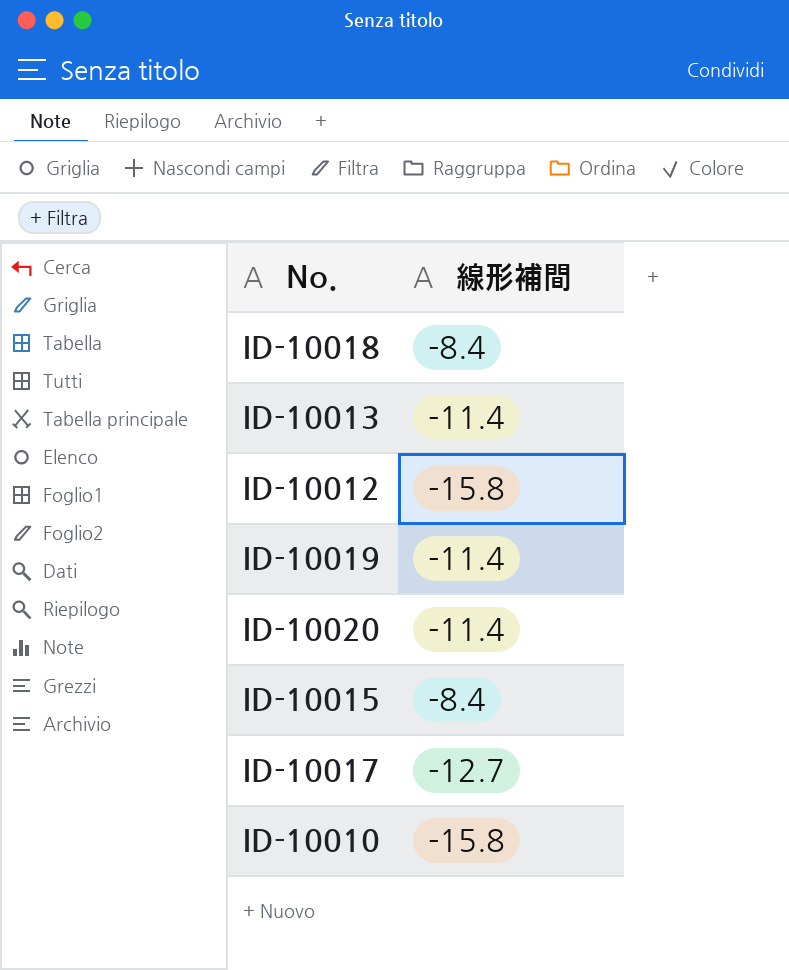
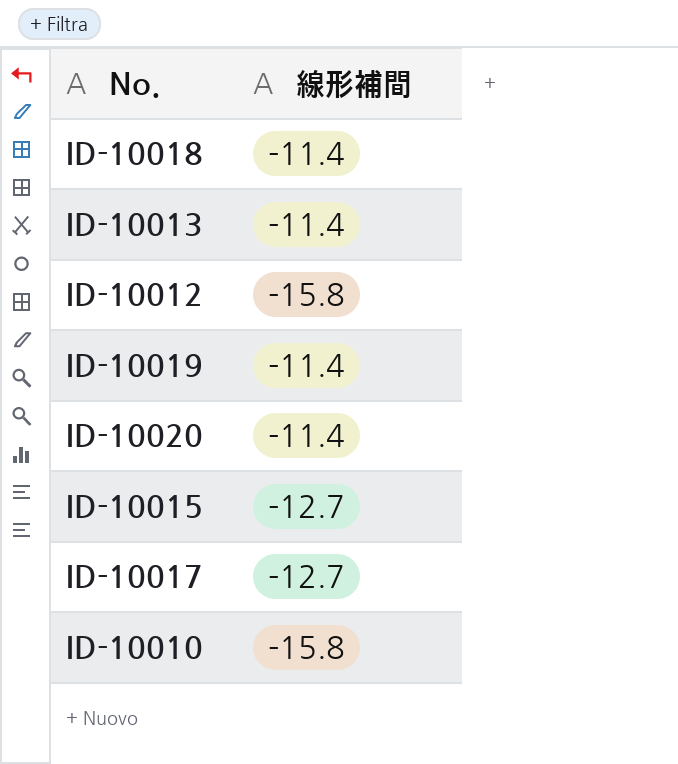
ID-10018 | 線形補間: -8.4 -> -11.4
ID-10015 | 線形補間: -8.4 -> -12.7

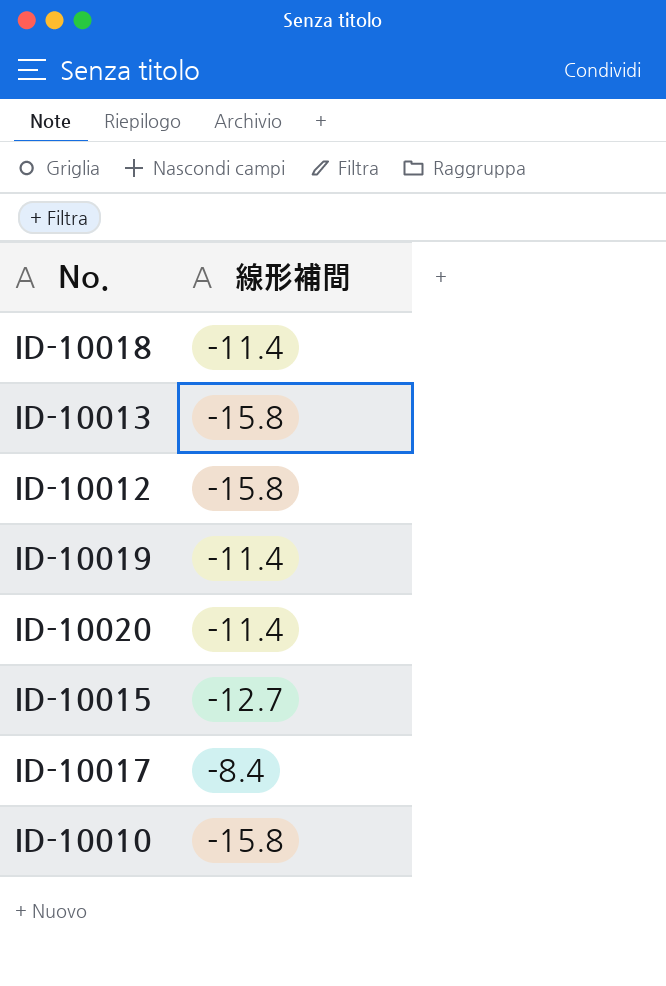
ID-10013 | 線形補間: -11.4 -> -15.8
ID-10017 | 線形補間: -12.7 -> -8.4

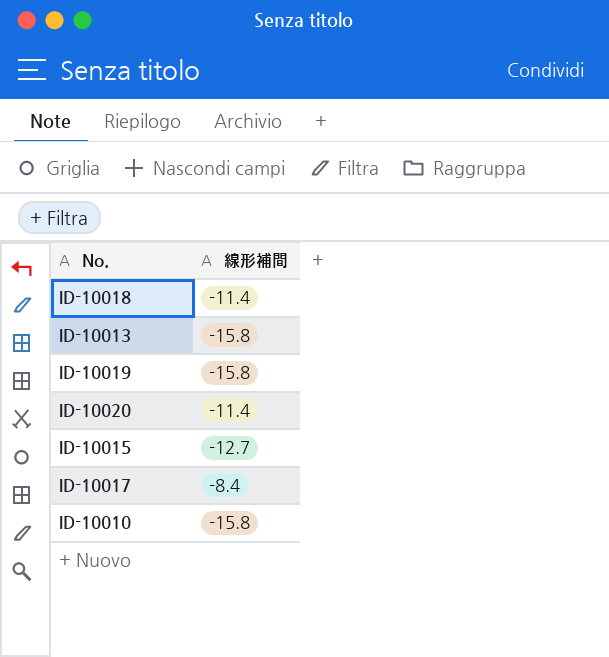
row ID-10012: -15.8 -> none
ID-10019 | 線形補間: -11.4 -> -15.8

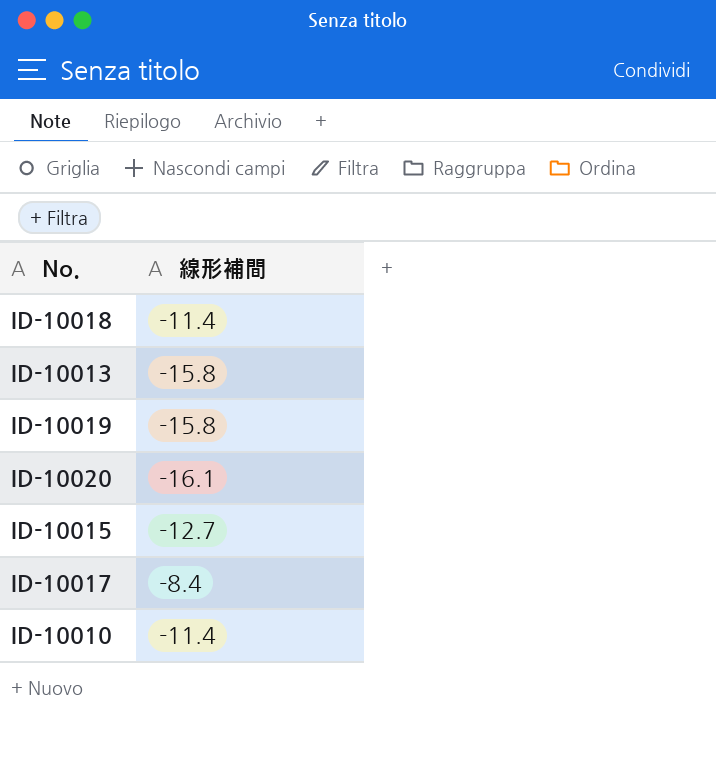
ID-10020 | 線形補間: -11.4 -> -16.1
ID-10010 | 線形補間: -15.8 -> -11.4

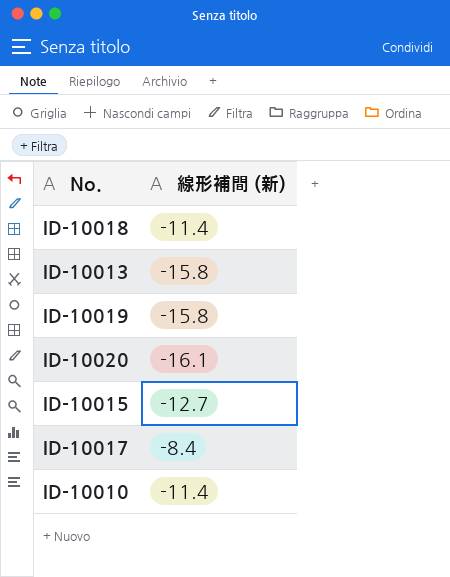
column name: 線形補間 -> 線形補間 (新)

